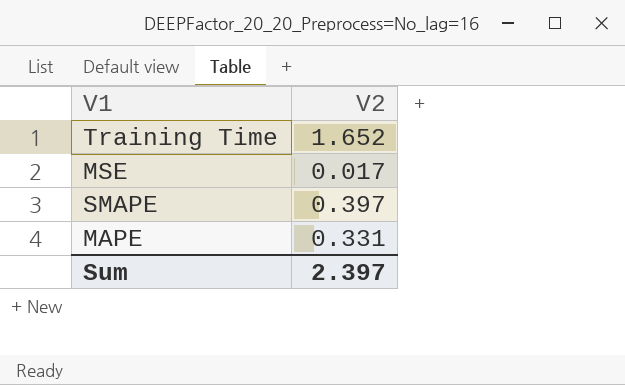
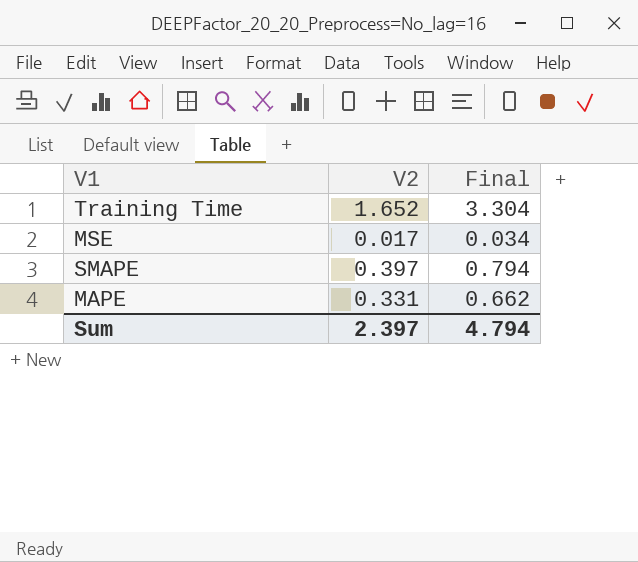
column Final | formula: none -> [V2] * 2

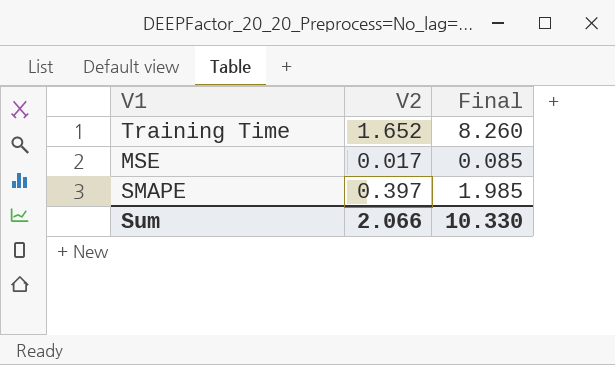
column Final | formula: [V2] * 2 -> [V2] * 5
row MAPE: 0.331 | 0.662 -> none
Sum | V2: 2.397 -> 2.066
Sum | Final: 4.794 -> 10.330

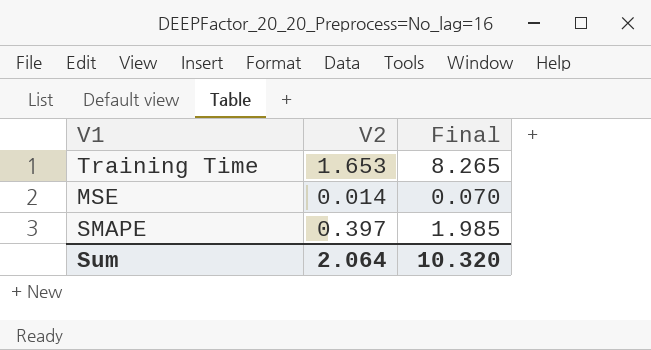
Training Time | V2: 1.652 -> 1.653
Training Time | Final: 8.260 -> 8.265
MSE | V2: 0.017 -> 0.014
MSE | Final: 0.085 -> 0.070
Sum | V2: 2.066 -> 2.064
Sum | Final: 10.330 -> 10.320

